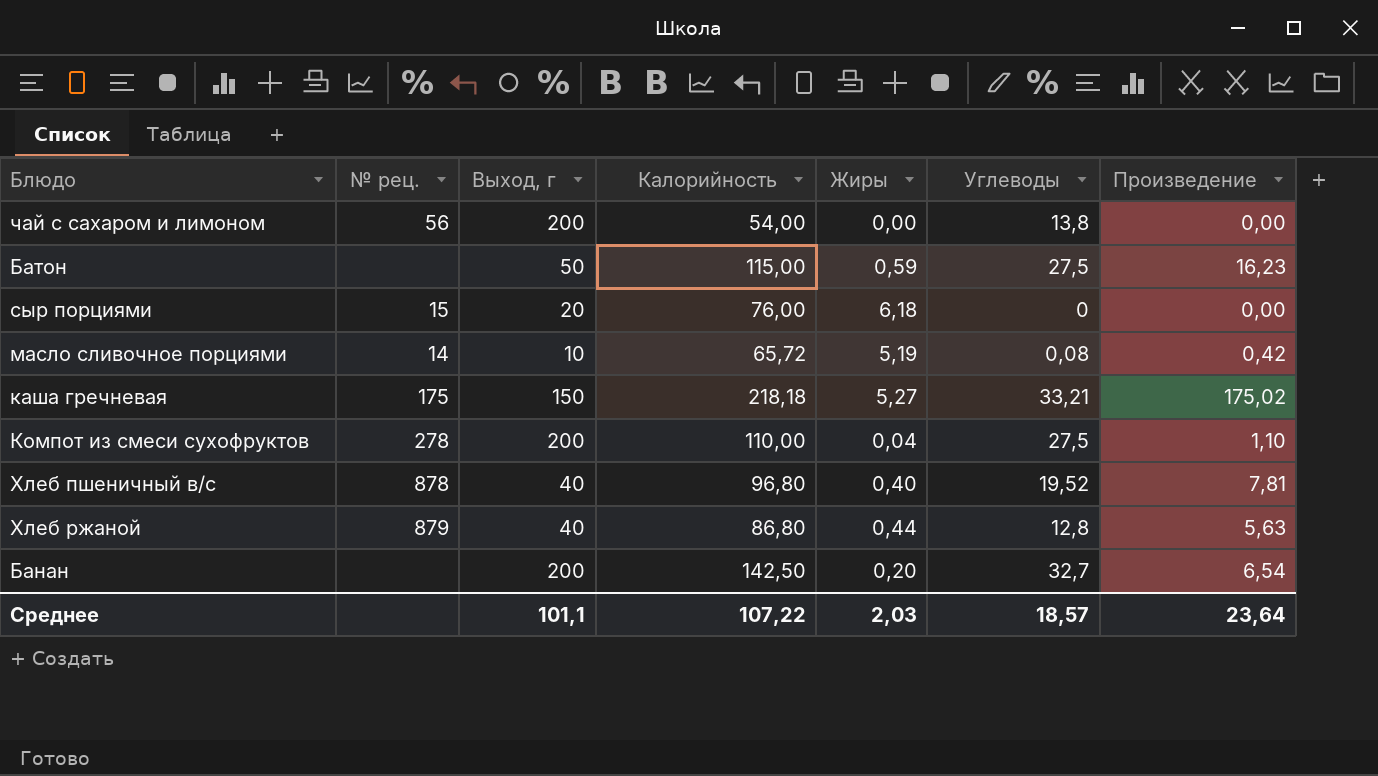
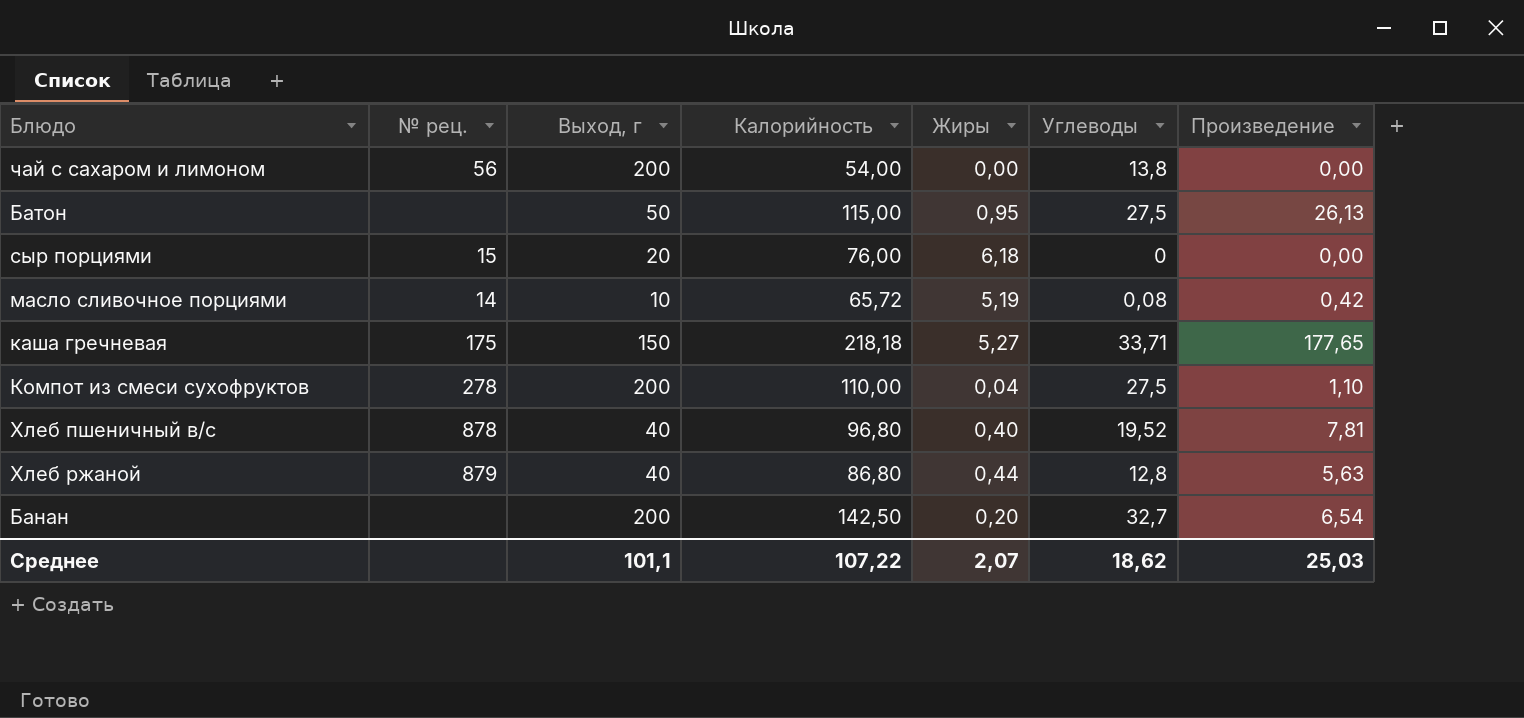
Батон | Жиры: 0,59 -> 0,95
Батон | Произведение: 16,23 -> 26,13
каша гречневая | Углеводы: 33,21 -> 33,71
каша гречневая | Произведение: 175,02 -> 177,65
Среднее | Жиры: 2,03 -> 2,07
Среднее | Углеводы: 18,57 -> 18,62
Среднее | Произведение: 23,64 -> 25,03

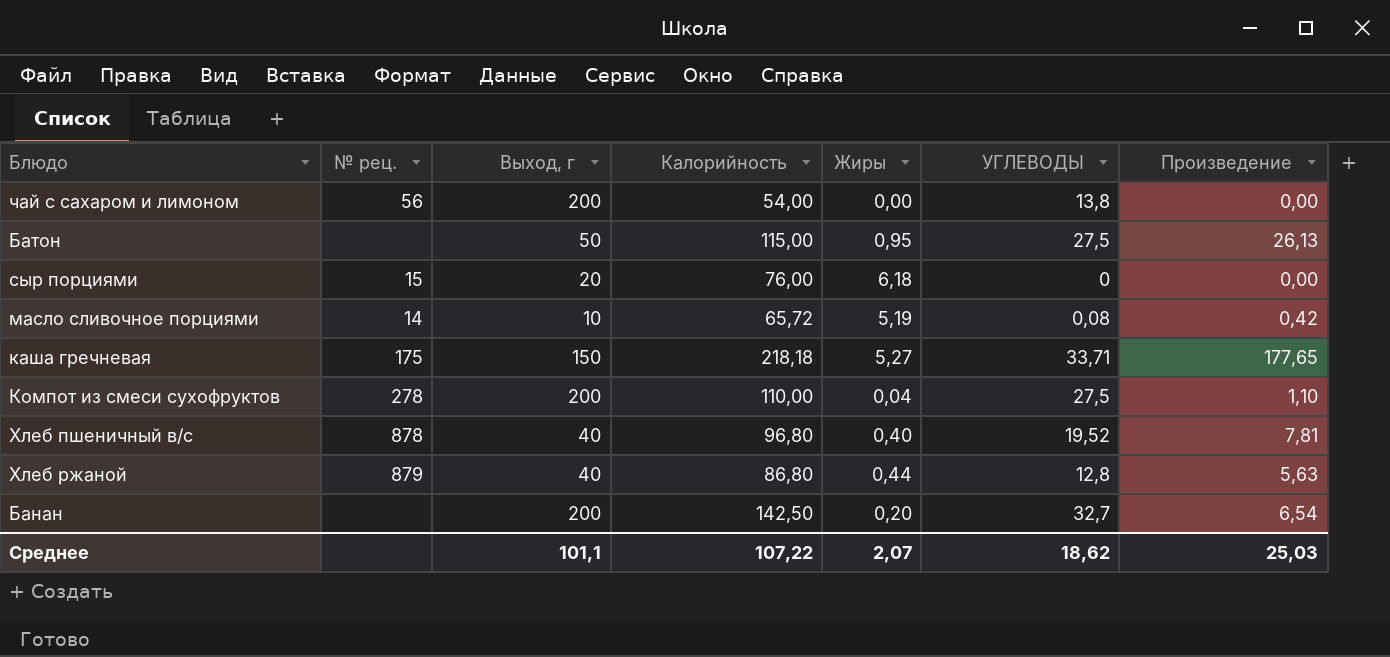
column name: Углеводы -> УГЛЕВОДЫ

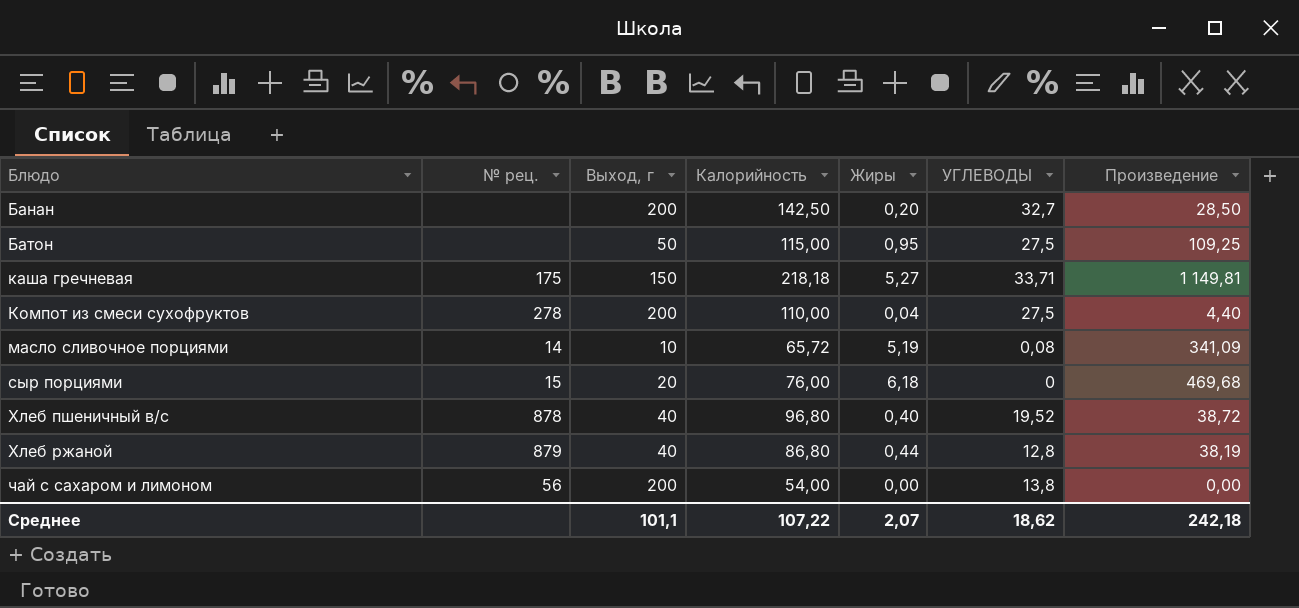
row order: none -> Блюдо ascending
column Произведение | formula: [Жиры] * [УГЛЕВОДЫ] -> [Калорийность] * [Жиры]
Среднее | Произведение: 25,03 -> 242,18

